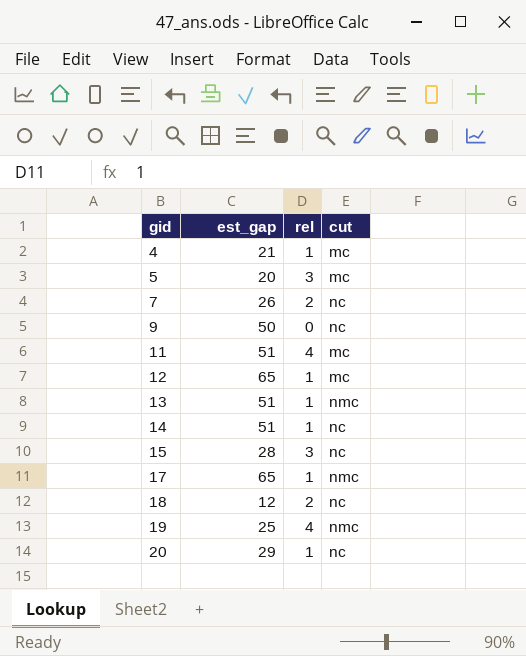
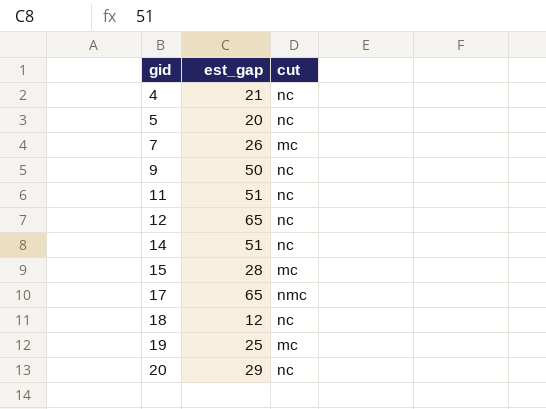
column rel | position: 3 -> none
row 13: 51 | 1 | nmc -> none
4 | cut: mc -> nc
5 | cut: mc -> nc
7 | cut: nc -> mc
11 | cut: mc -> nc
12 | cut: mc -> nc
15 | cut: nc -> mc
19 | cut: nmc -> mc

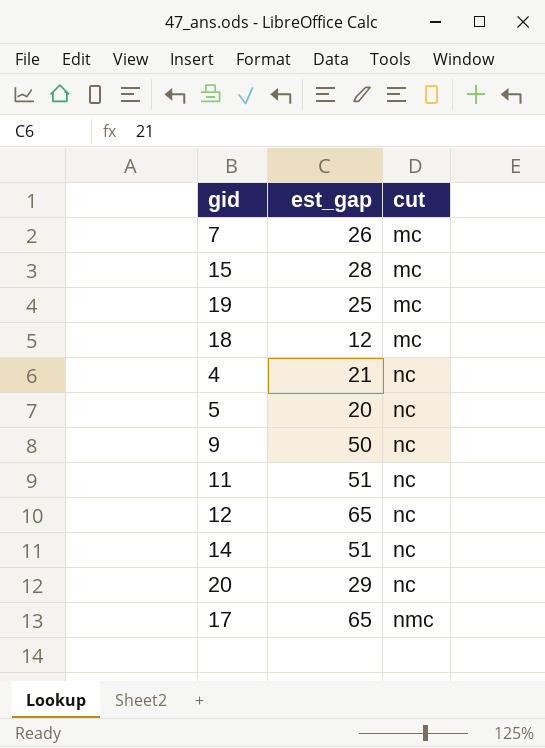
row order: gid ascending -> cut ascending
18 | cut: nc -> mc

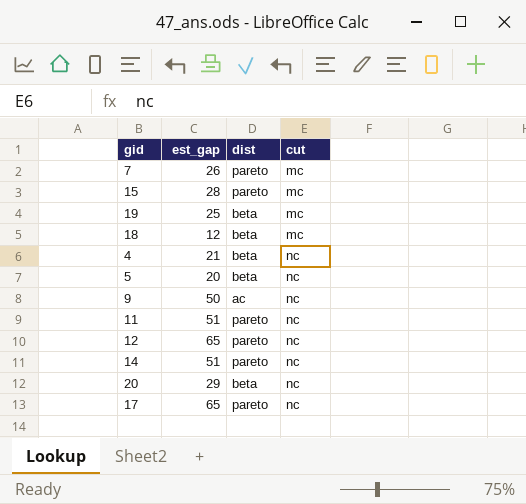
column dist | position: none -> 3
17 | cut: nmc -> nc

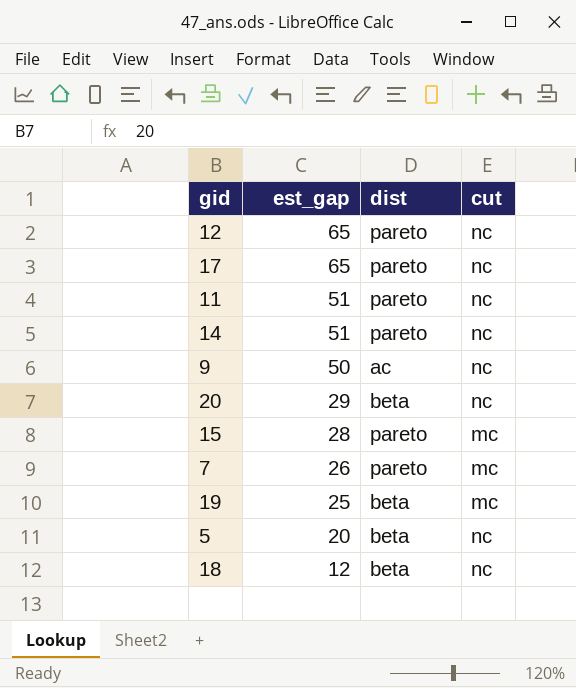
row order: cut ascending -> est_gap descending
row 4: 21 | beta | nc -> none
18 | cut: mc -> nc

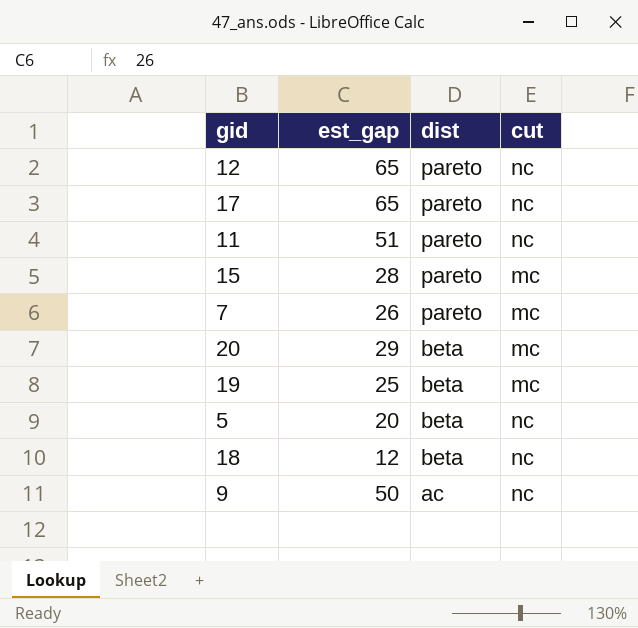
row order: est_gap descending -> dist descending
row 14: 51 | pareto | nc -> none
20 | cut: nc -> mc

